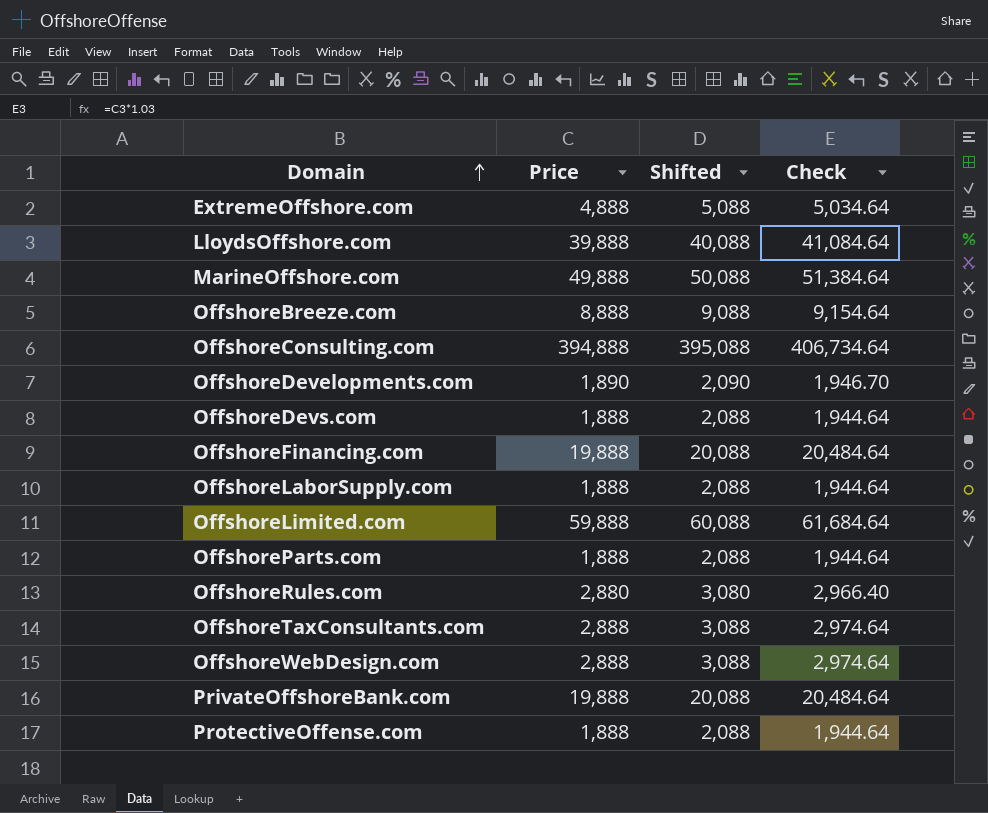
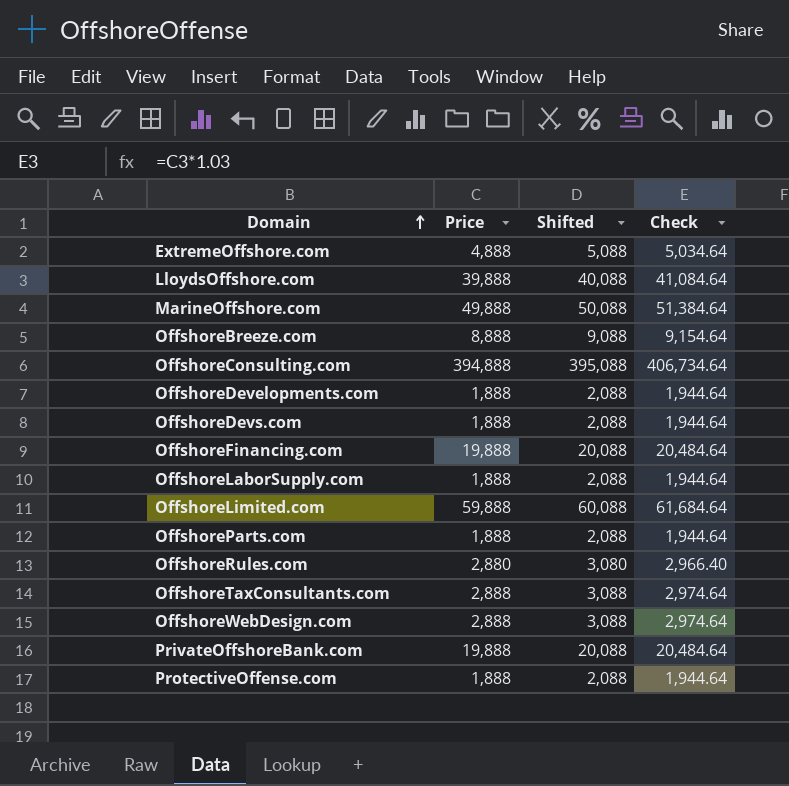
OffshoreDevelopments.com | Price: 1,890 -> 1,888
OffshoreDevelopments.com | Shifted: 2,090 -> 2,088
OffshoreDevelopments.com | Check: 1,946.70 -> 1,944.64

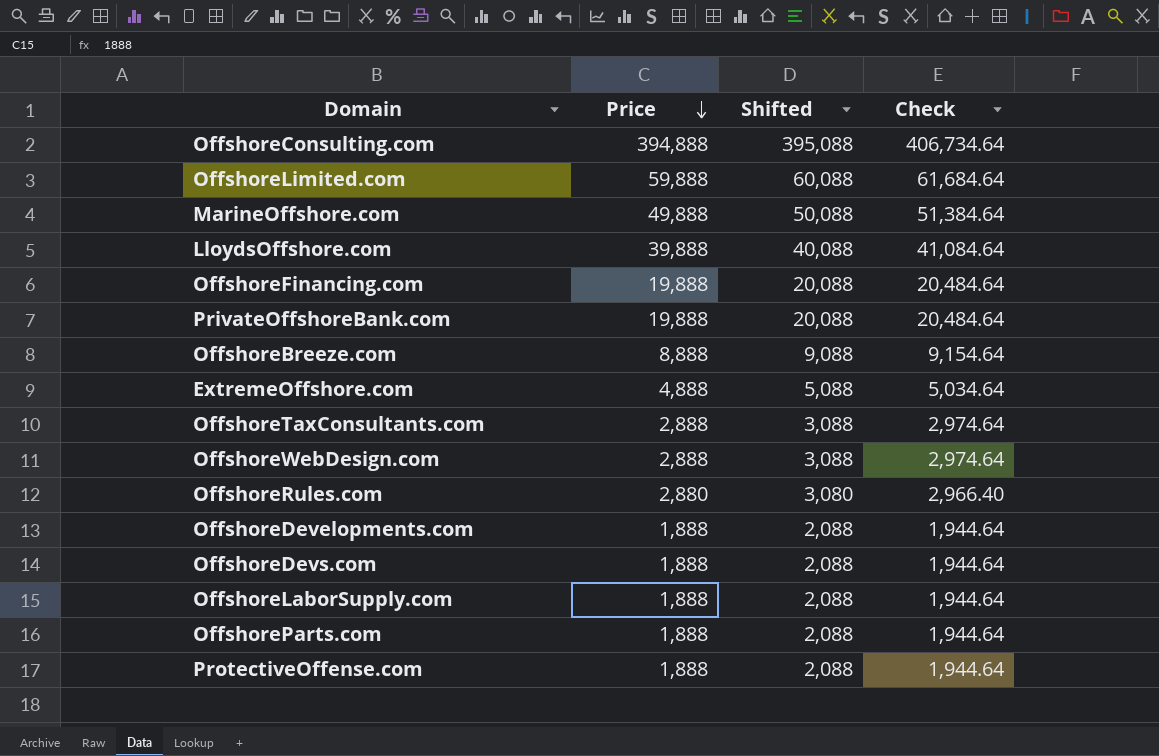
row order: Domain ascending -> Price descending

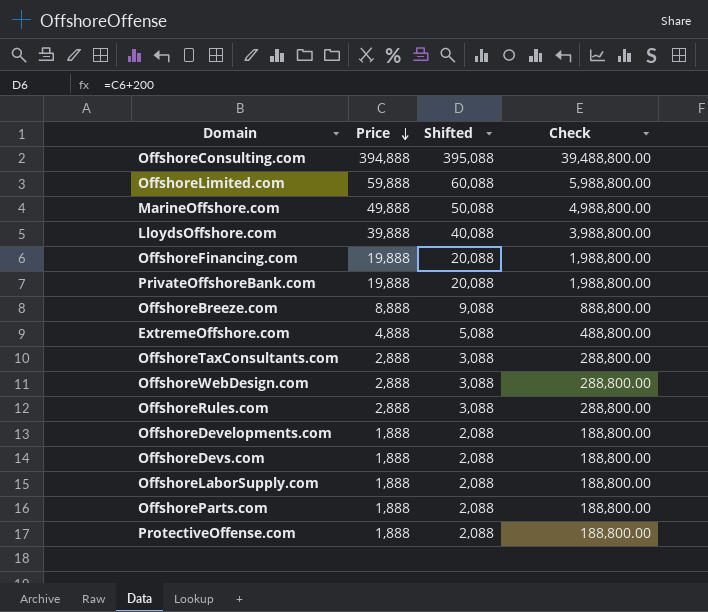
column Check | formula: [Price] * 1.03 -> [Price] * 100
OffshoreRules.com | Price: 2,880 -> 2,888
OffshoreRules.com | Shifted: 3,080 -> 3,088

